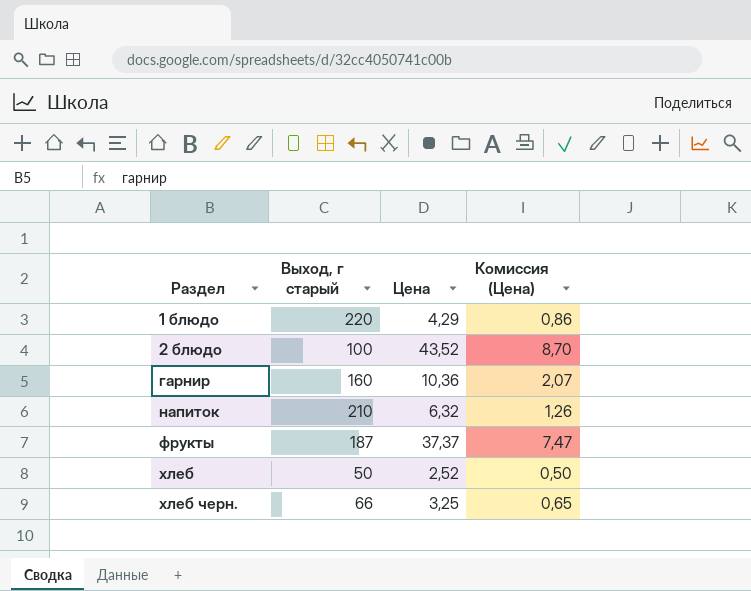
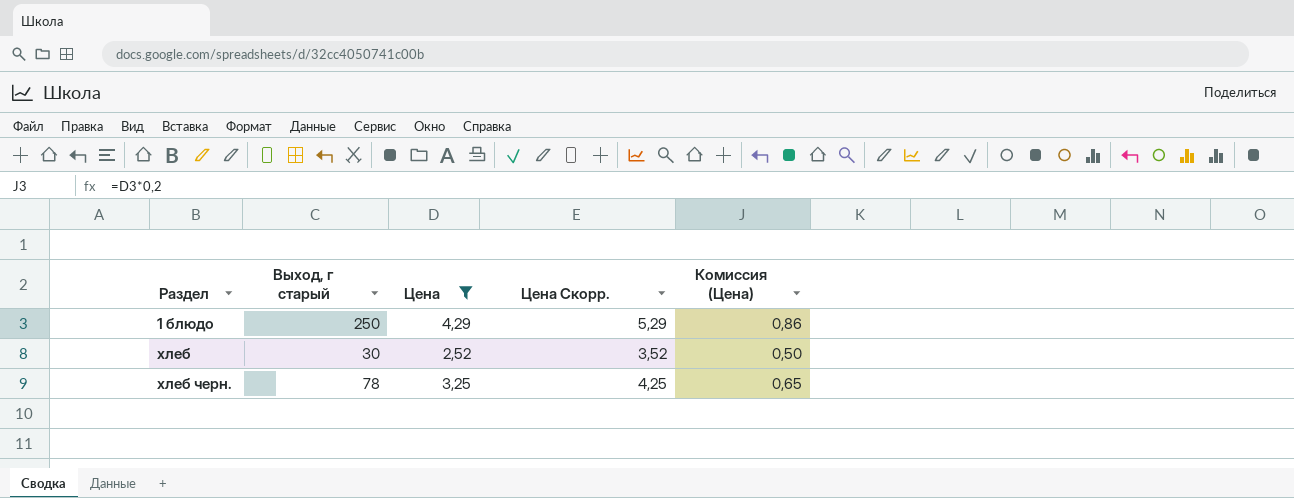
filter: none -> Цена <= 4,29
column Цена Скорр. | formula: none -> [Цена] + 1
1 блюдо | Выход, г старый: 220 -> 250
хлеб | Выход, г старый: 50 -> 30
хлеб черн. | Выход, г старый: 66 -> 78

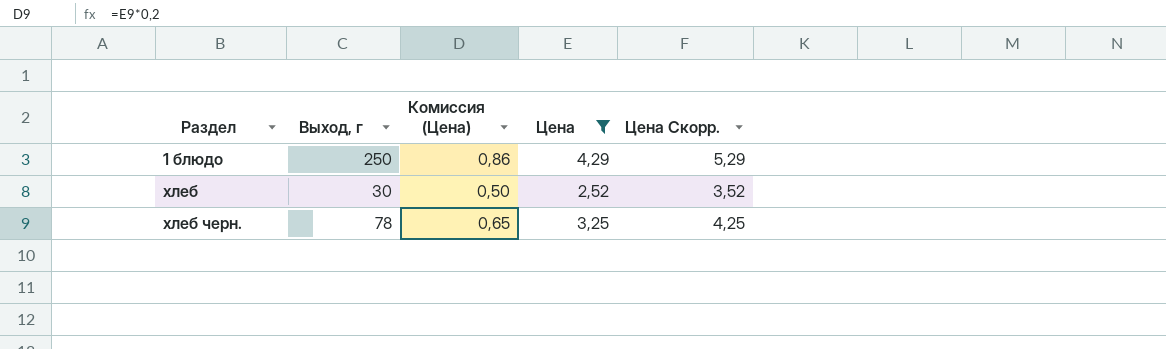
column name: Выход, г старый -> Выход, г
column Комиссия (Цена) | position: 5 -> 3

